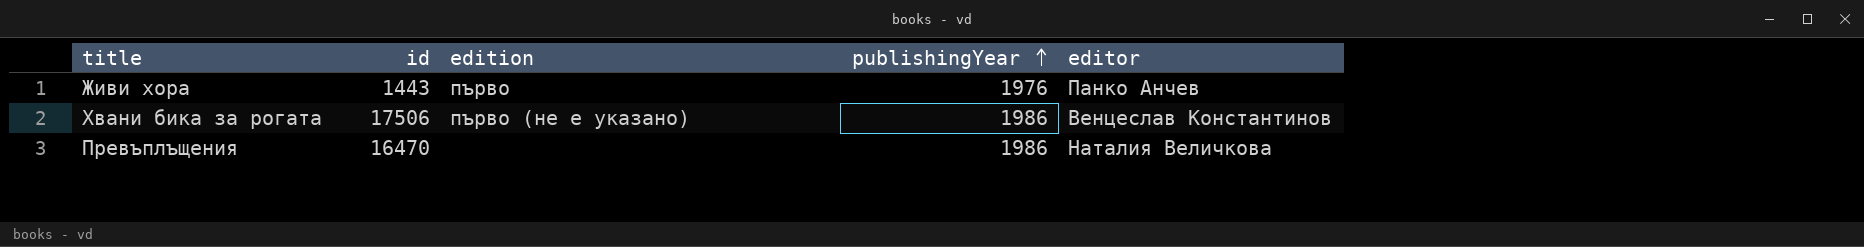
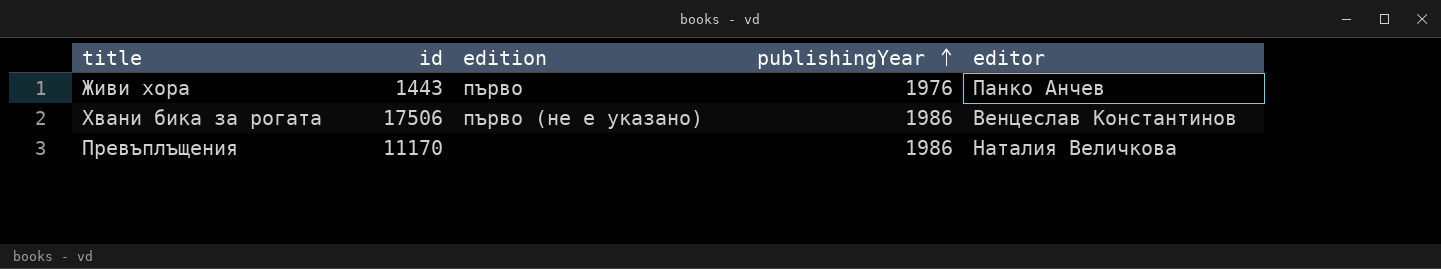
Превъплъщения | id: 16470 -> 11170

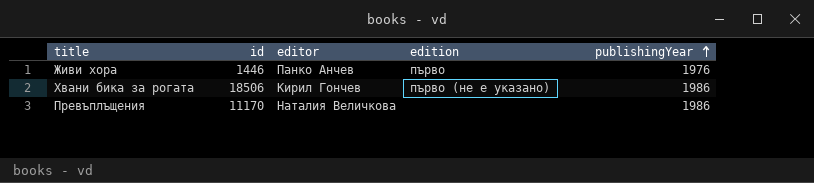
column editor | position: 5 -> 3
Живи хора | id: 1443 -> 1446
Хвани бика за рогата | id: 17506 -> 18506
Хвани бика за рогата | editor: Венцеслав Константинов -> Кирил Гончев

